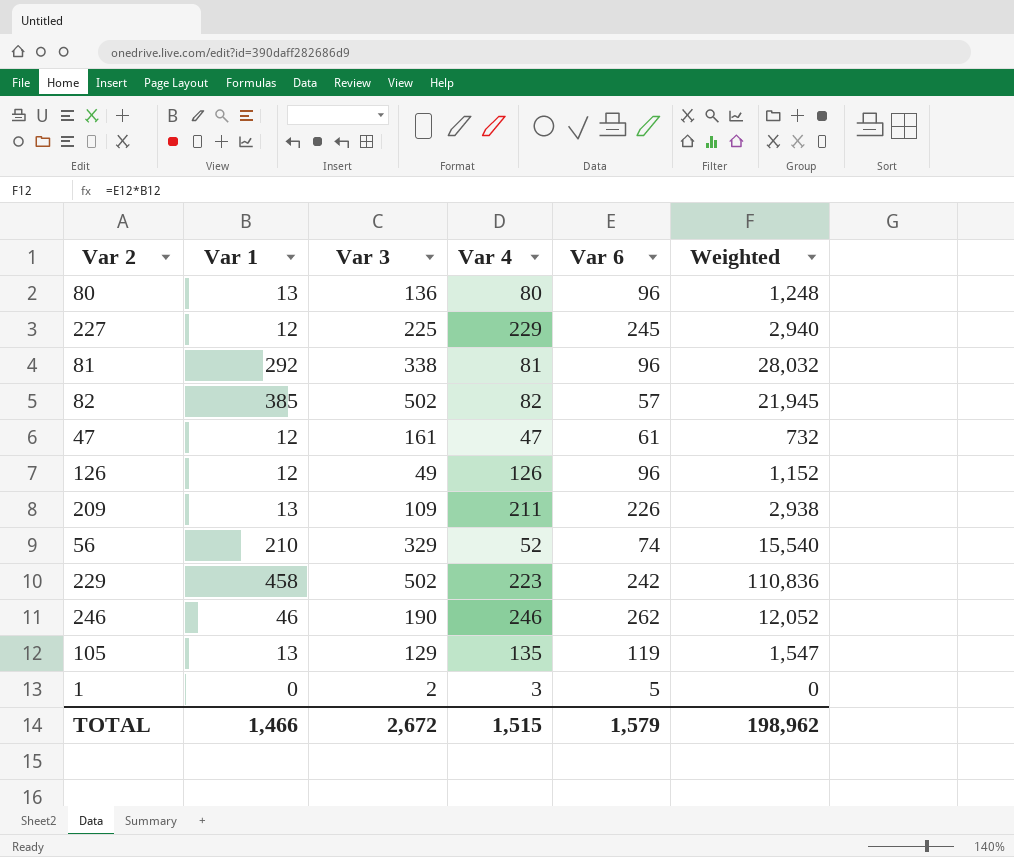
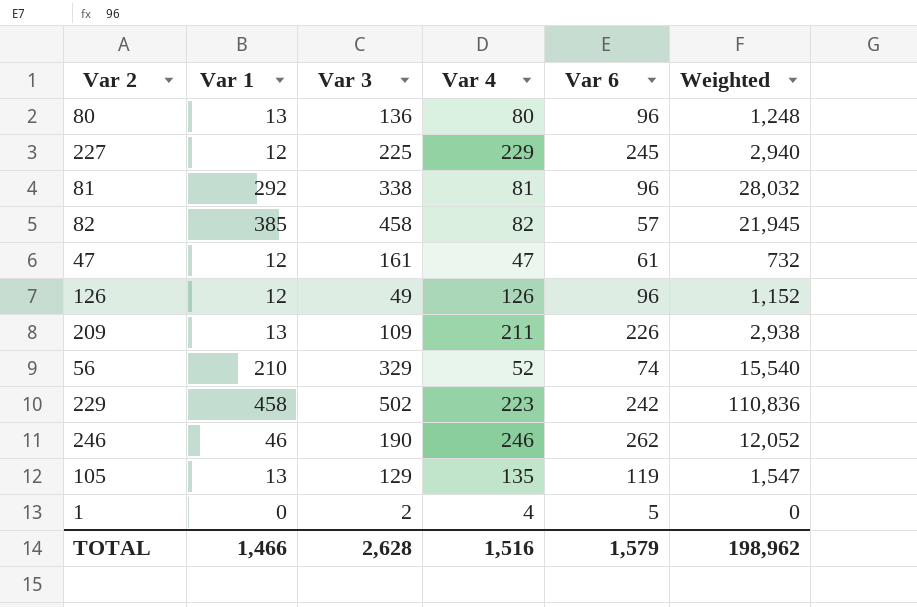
82 | Var 3: 502 -> 458
1 | Var 4: 3 -> 4
TOTAL | Var 3: 2,672 -> 2,628
TOTAL | Var 4: 1,515 -> 1,516

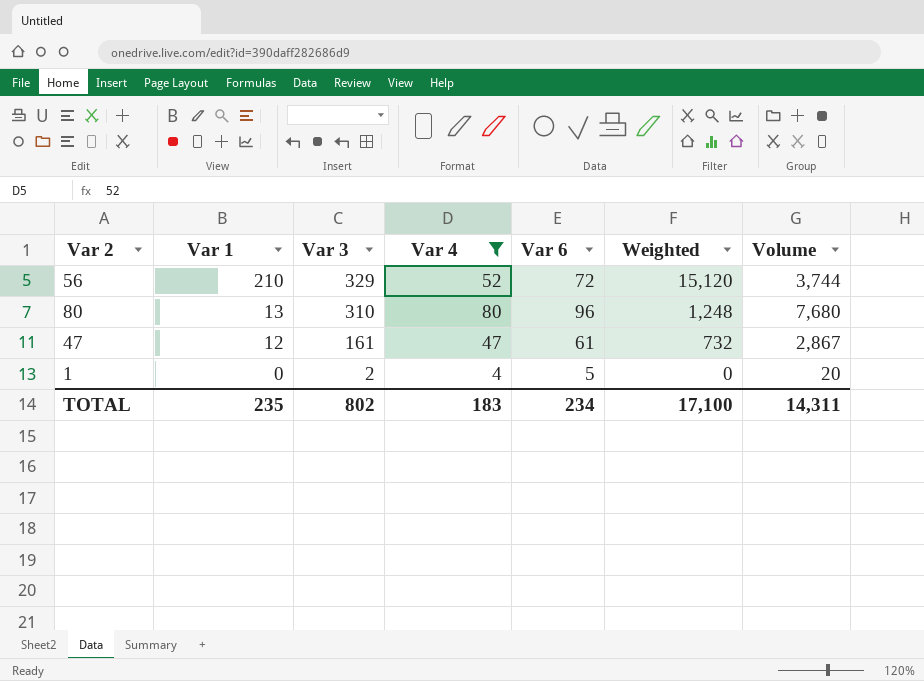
filter: none -> Var 4 <= 80
row order: none -> Var 1 descending
column Volume | formula: none -> [Var 4] * [Var 6]
56 | Var 6: 74 -> 72
56 | Weighted: 15,540 -> 15,120
80 | Var 3: 136 -> 310
TOTAL | Var 1: 1,466 -> 235
TOTAL | Var 3: 2,628 -> 802
TOTAL | Var 4: 1,516 -> 183
TOTAL | Var 6: 1,579 -> 234
TOTAL | Weighted: 198,962 -> 17,100

